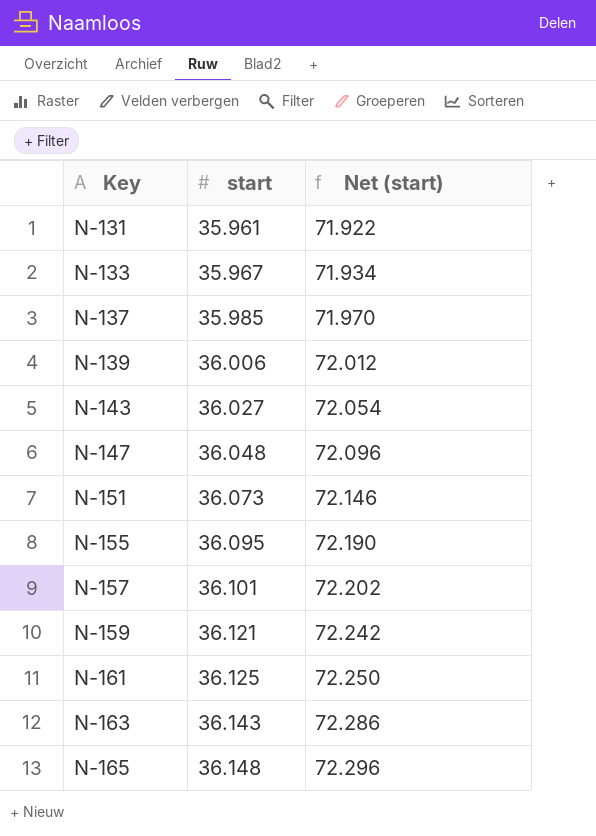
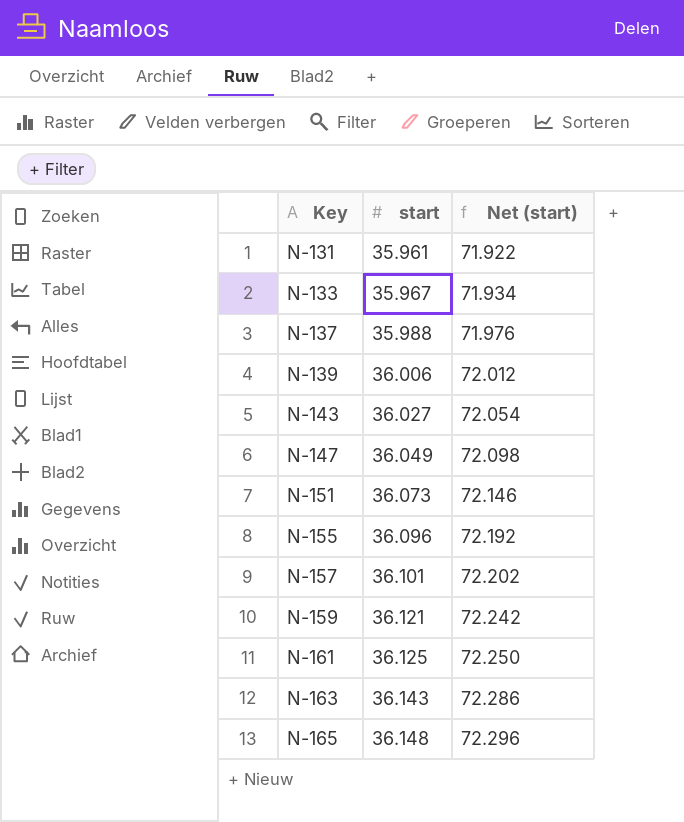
N-137 | start: 35.985 -> 35.988
N-137 | Net (start): 71.970 -> 71.976
N-147 | start: 36.048 -> 36.049
N-147 | Net (start): 72.096 -> 72.098
N-155 | start: 36.095 -> 36.096
N-155 | Net (start): 72.190 -> 72.192

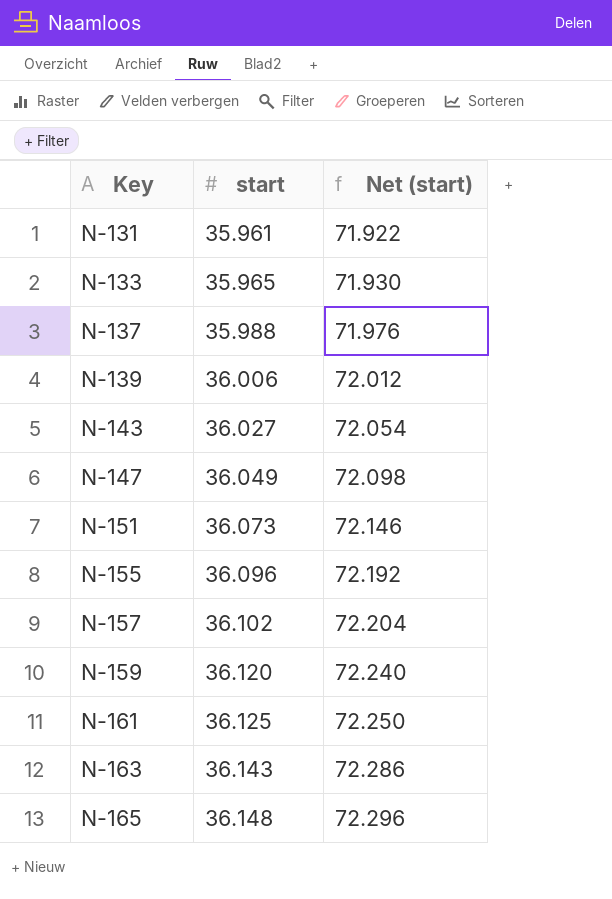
N-133 | start: 35.967 -> 35.965
N-133 | Net (start): 71.934 -> 71.930
N-157 | start: 36.101 -> 36.102
N-157 | Net (start): 72.202 -> 72.204
N-159 | start: 36.121 -> 36.120
N-159 | Net (start): 72.242 -> 72.240

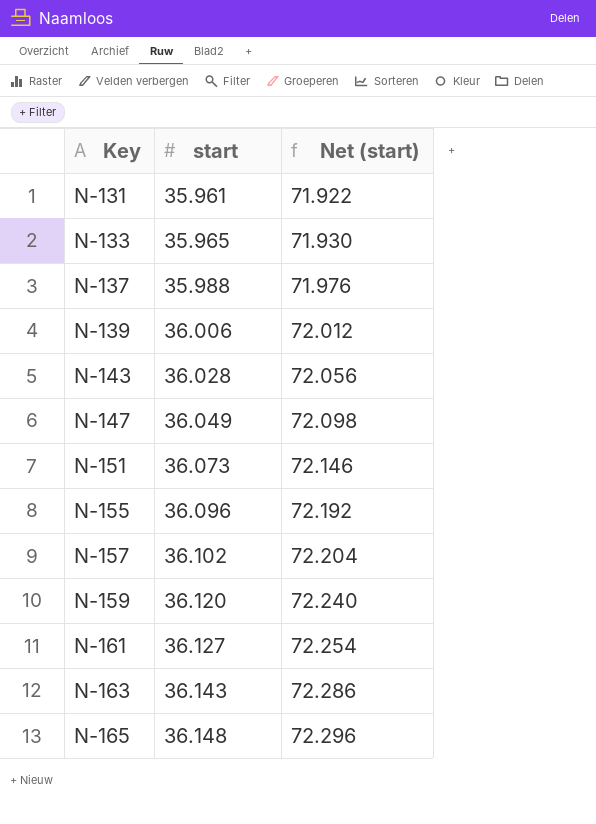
N-143 | start: 36.027 -> 36.028
N-143 | Net (start): 72.054 -> 72.056
N-161 | start: 36.125 -> 36.127
N-161 | Net (start): 72.250 -> 72.254

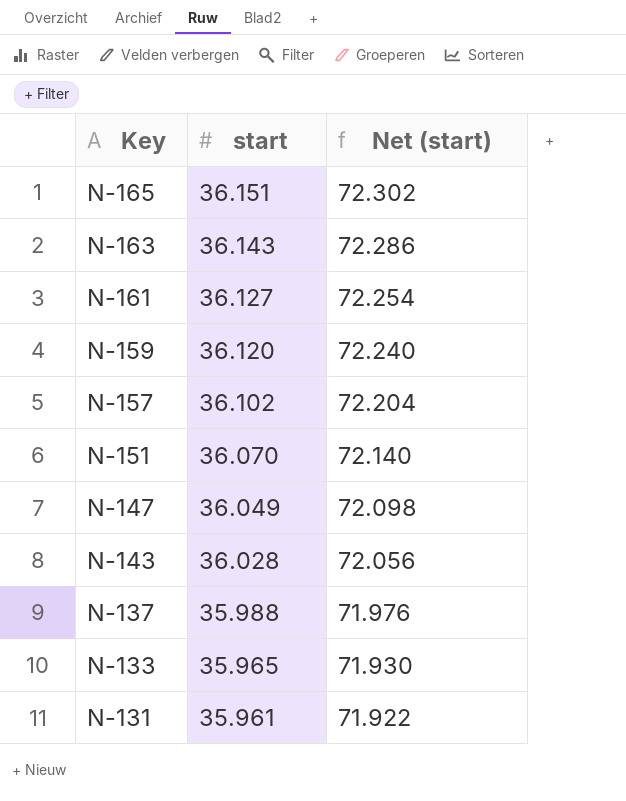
row order: Key ascending -> Key descending
row N-139: 36.006 | 72.012 -> none
row N-155: 36.096 | 72.192 -> none
N-165 | start: 36.148 -> 36.151
N-165 | Net (start): 72.296 -> 72.302
N-151 | start: 36.073 -> 36.070
N-151 | Net (start): 72.146 -> 72.140

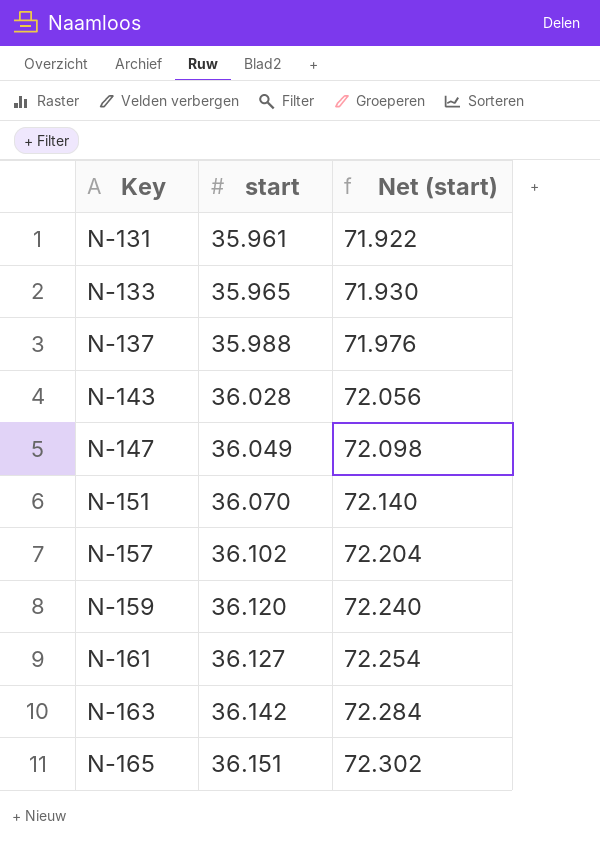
row order: Key descending -> Key ascending
N-163 | start: 36.143 -> 36.142
N-163 | Net (start): 72.286 -> 72.284

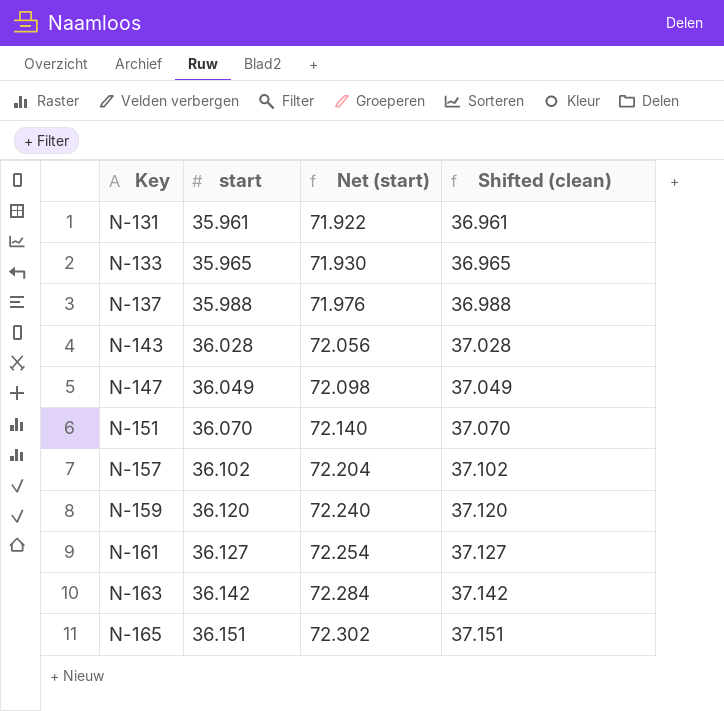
column Shifted (clean) | formula: none -> [start] + 1

